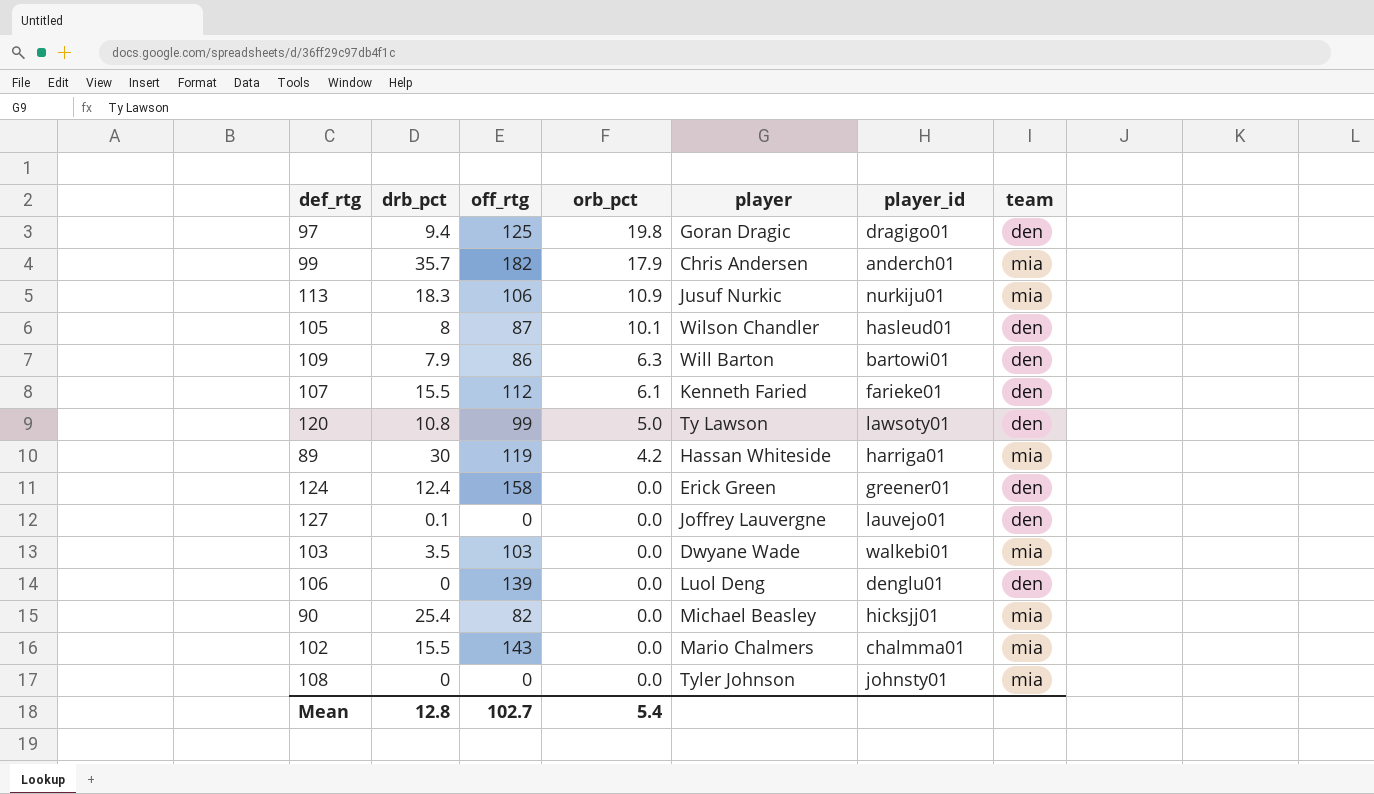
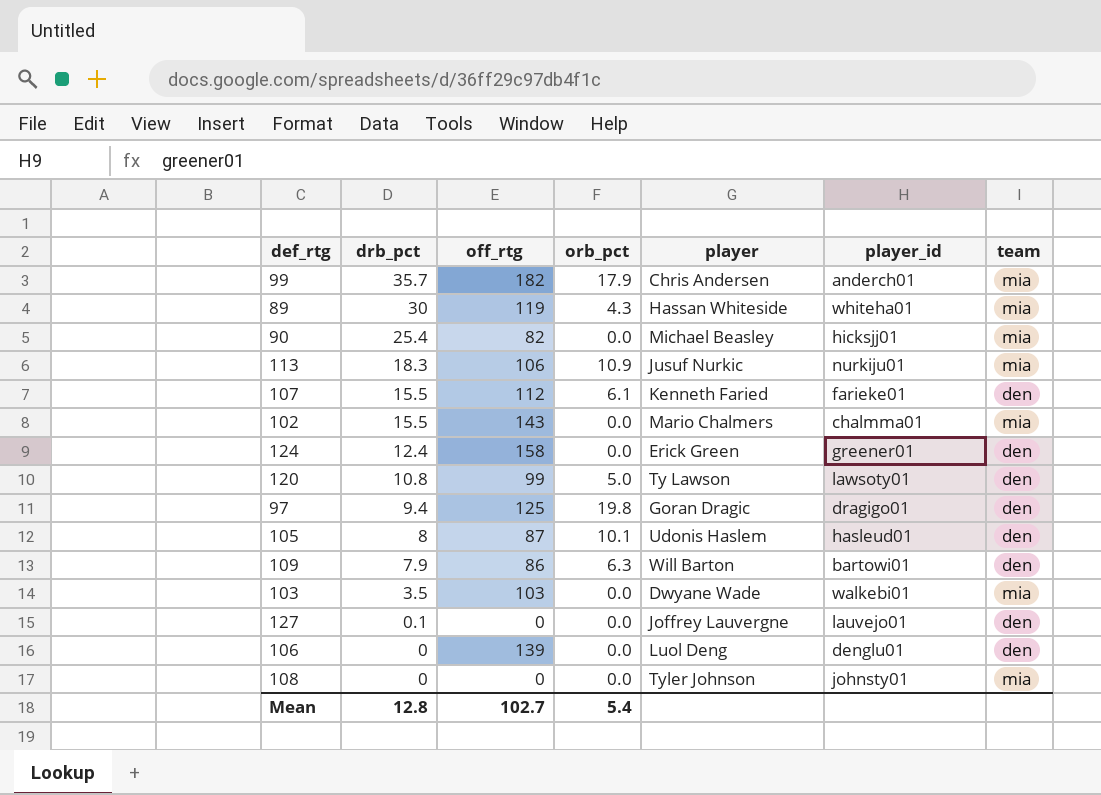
row order: orb_pct descending -> drb_pct descending
89 | orb_pct: 4.2 -> 4.3
89 | player_id: harriga01 -> whiteha01
105 | player: Wilson Chandler -> Udonis Haslem

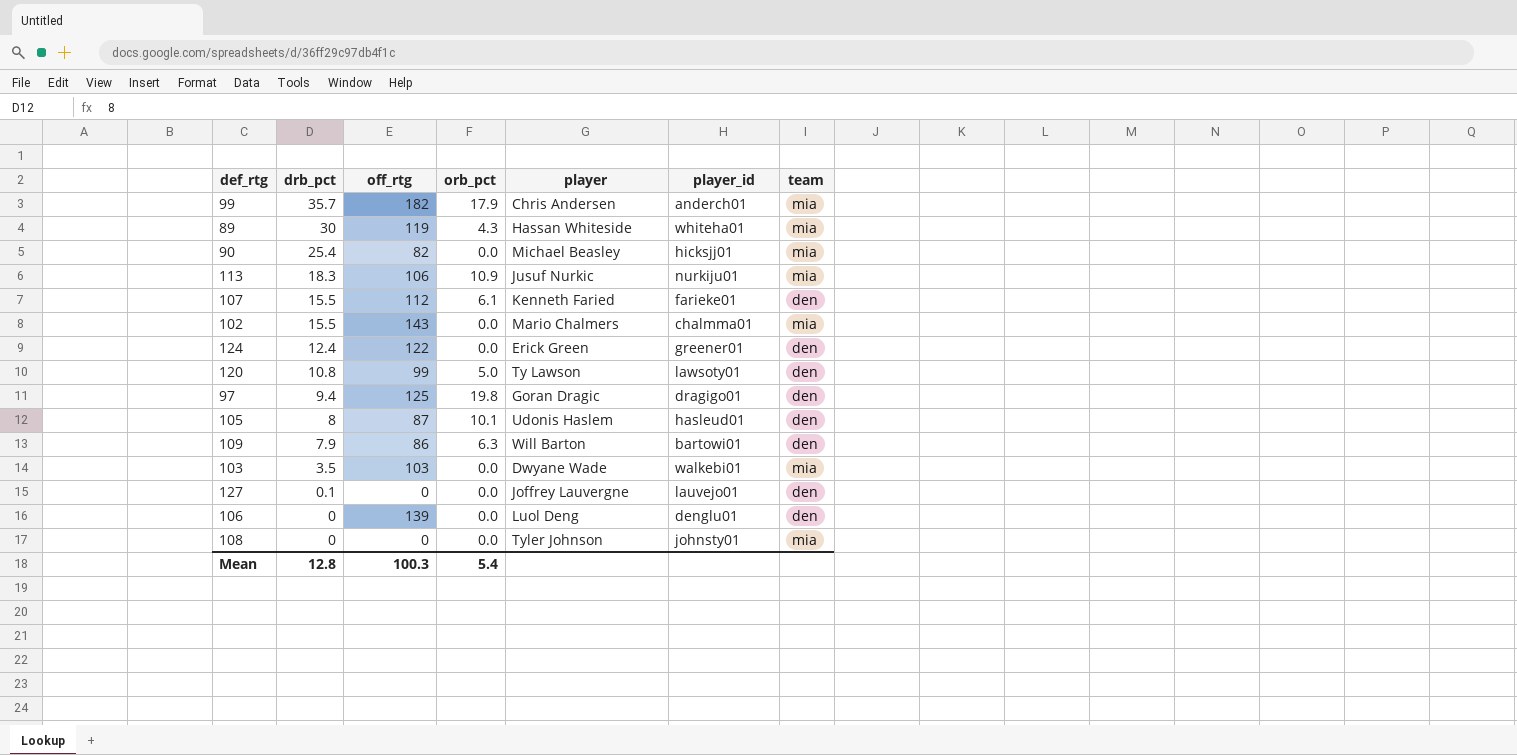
124 | off_rtg: 158 -> 122
Mean | off_rtg: 102.7 -> 100.3

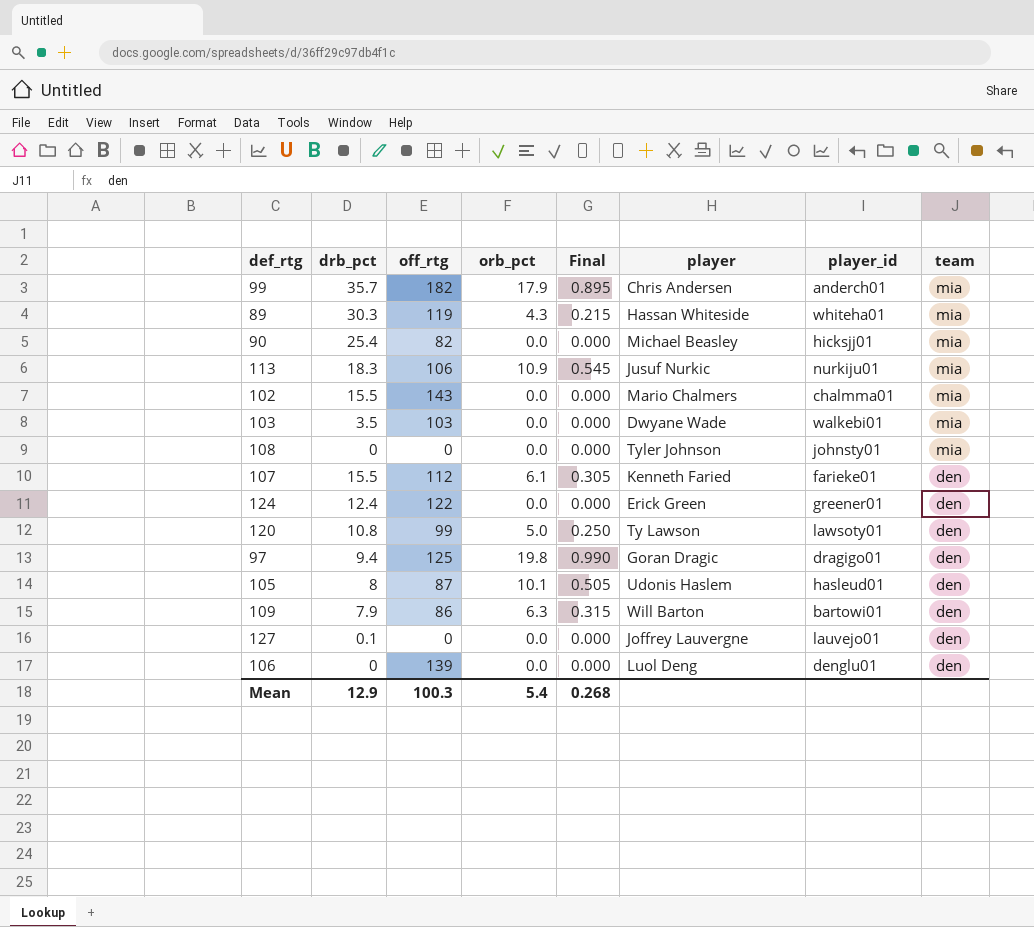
row order: drb_pct descending -> team descending
column Final | formula: none -> [orb_pct] * 0.05
89 | drb_pct: 30 -> 30.3
Mean | drb_pct: 12.8 -> 12.9

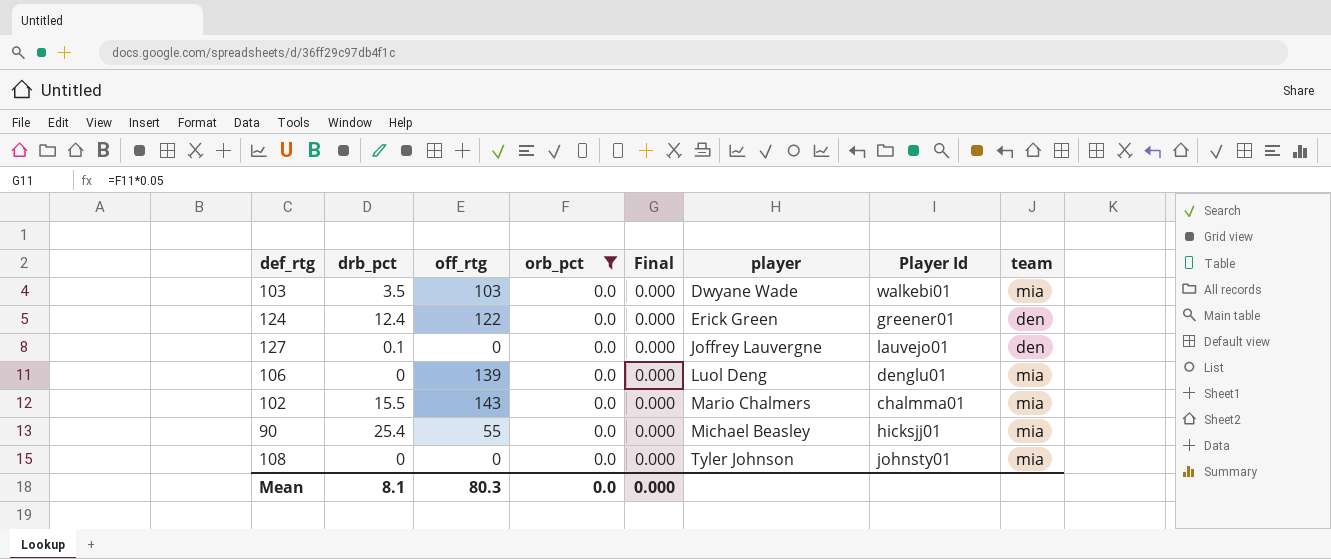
filter: none -> orb_pct = 0.0
row order: team descending -> player ascending
column name: player_id -> Player Id
106 | team: den -> mia
90 | off_rtg: 82 -> 55
Mean | drb_pct: 12.9 -> 8.1
Mean | off_rtg: 100.3 -> 80.3
Mean | orb_pct: 5.4 -> 0.0
Mean | Final: 0.268 -> 0.000

